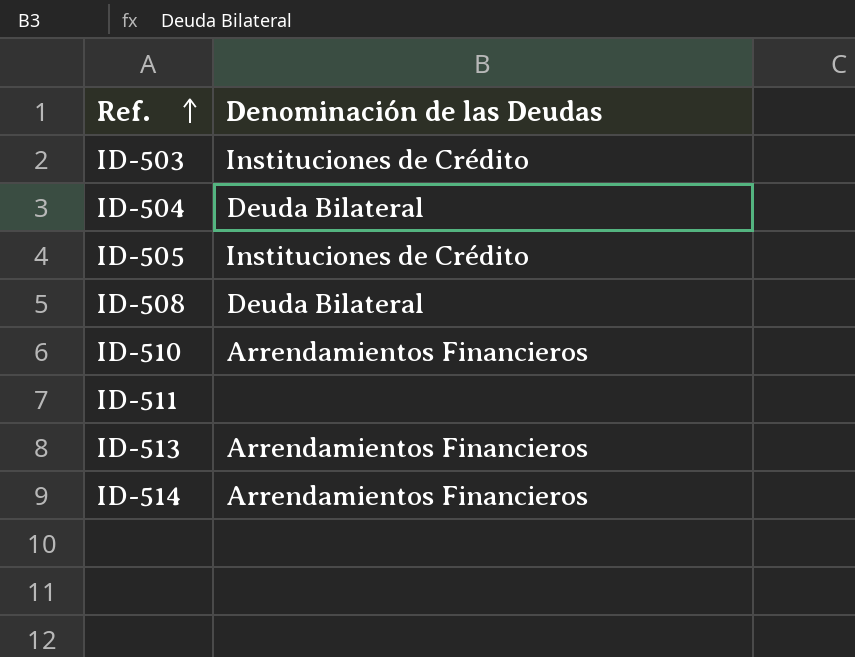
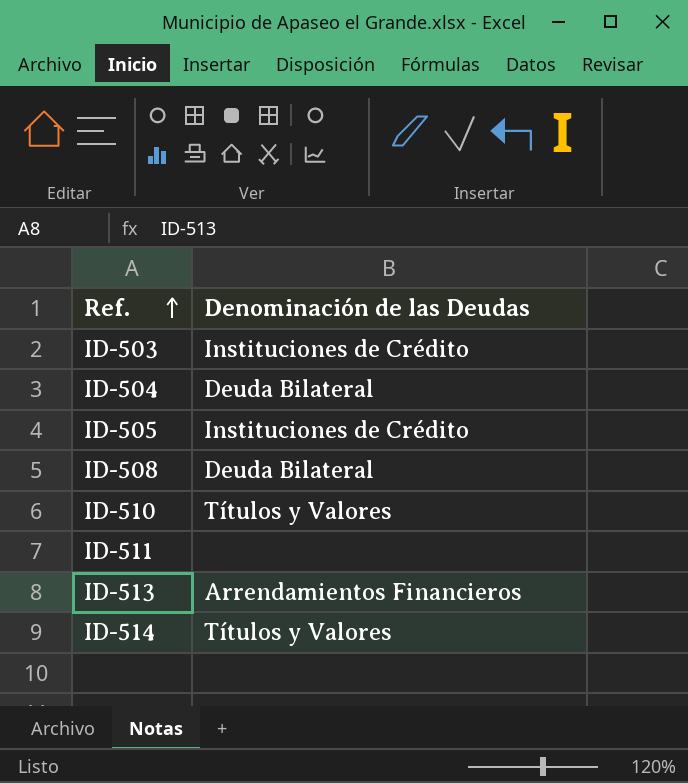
ID-510 | Denominación de las Deudas: Arrendamientos Financieros -> Títulos y Valores
ID-514 | Denominación de las Deudas: Arrendamientos Financieros -> Títulos y Valores

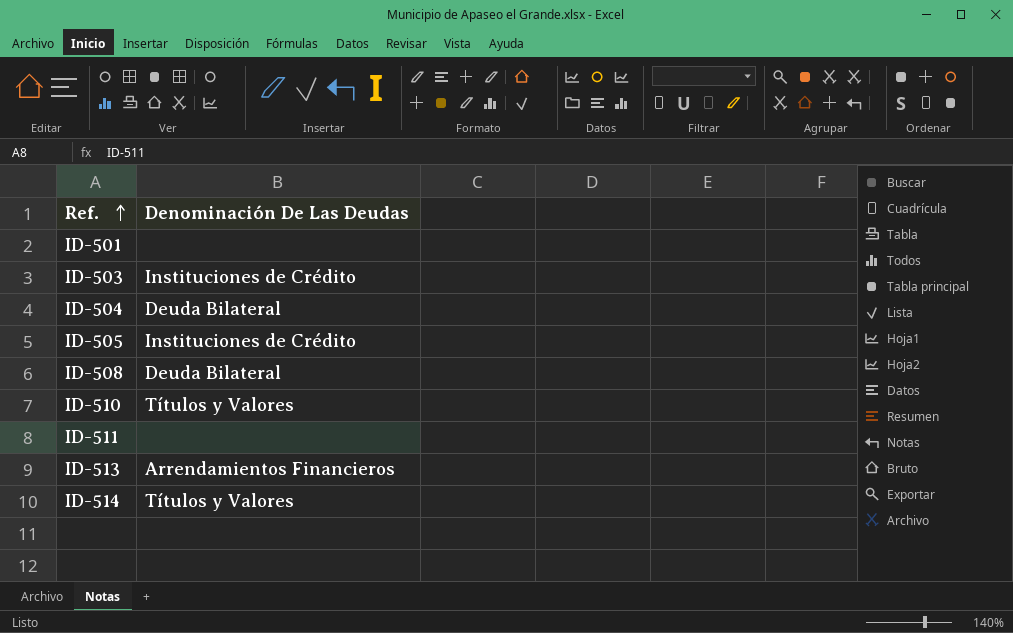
column name: Denominación de las Deudas -> Denominación De Las Deudas
row ID-501: none -> none

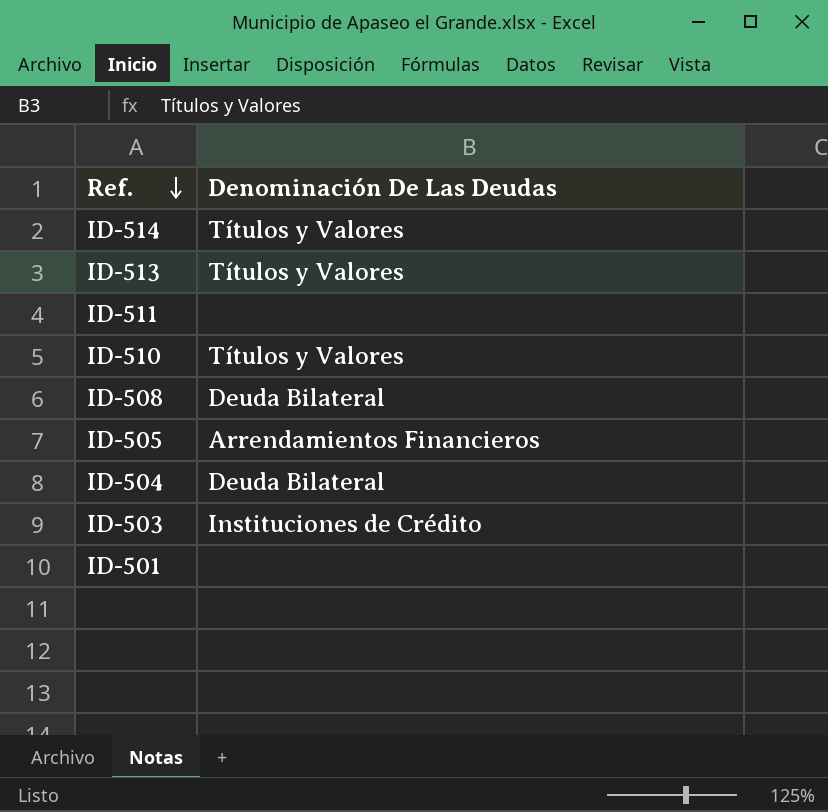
row order: Ref. ascending -> Ref. descending
ID-513 | Denominación De Las Deudas: Arrendamientos Financieros -> Títulos y Valores
ID-505 | Denominación De Las Deudas: Instituciones de Crédito -> Arrendamientos Financieros

